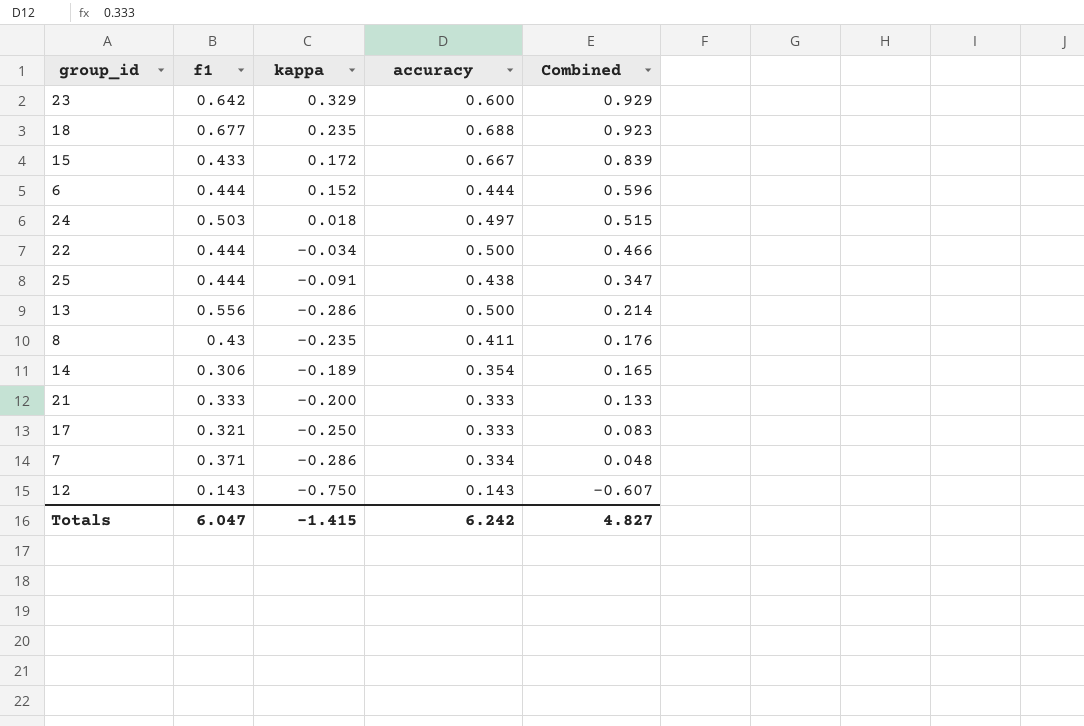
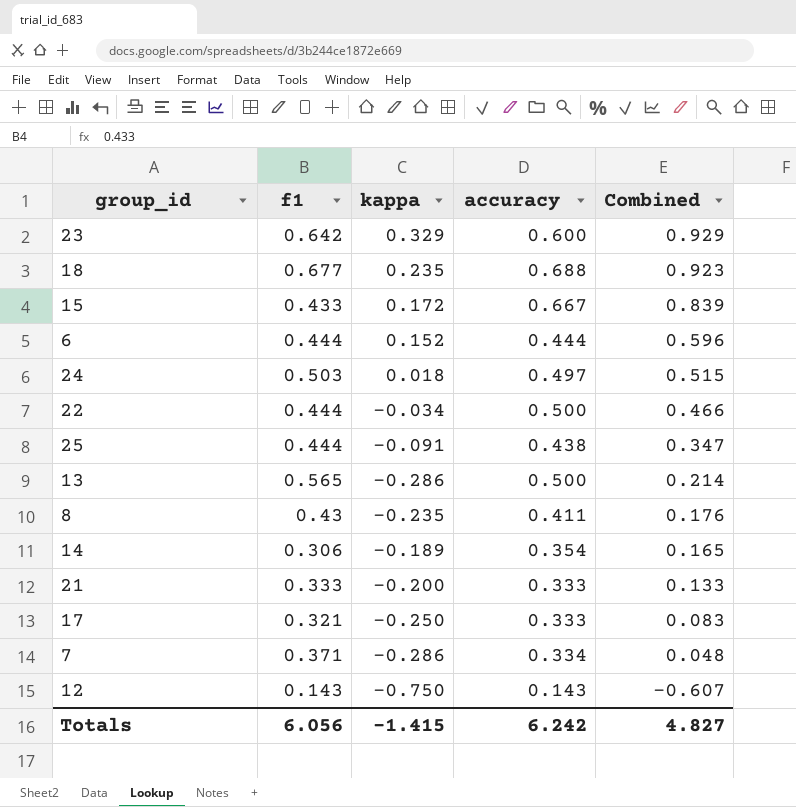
13 | f1: 0.556 -> 0.565
Totals | f1: 6.047 -> 6.056

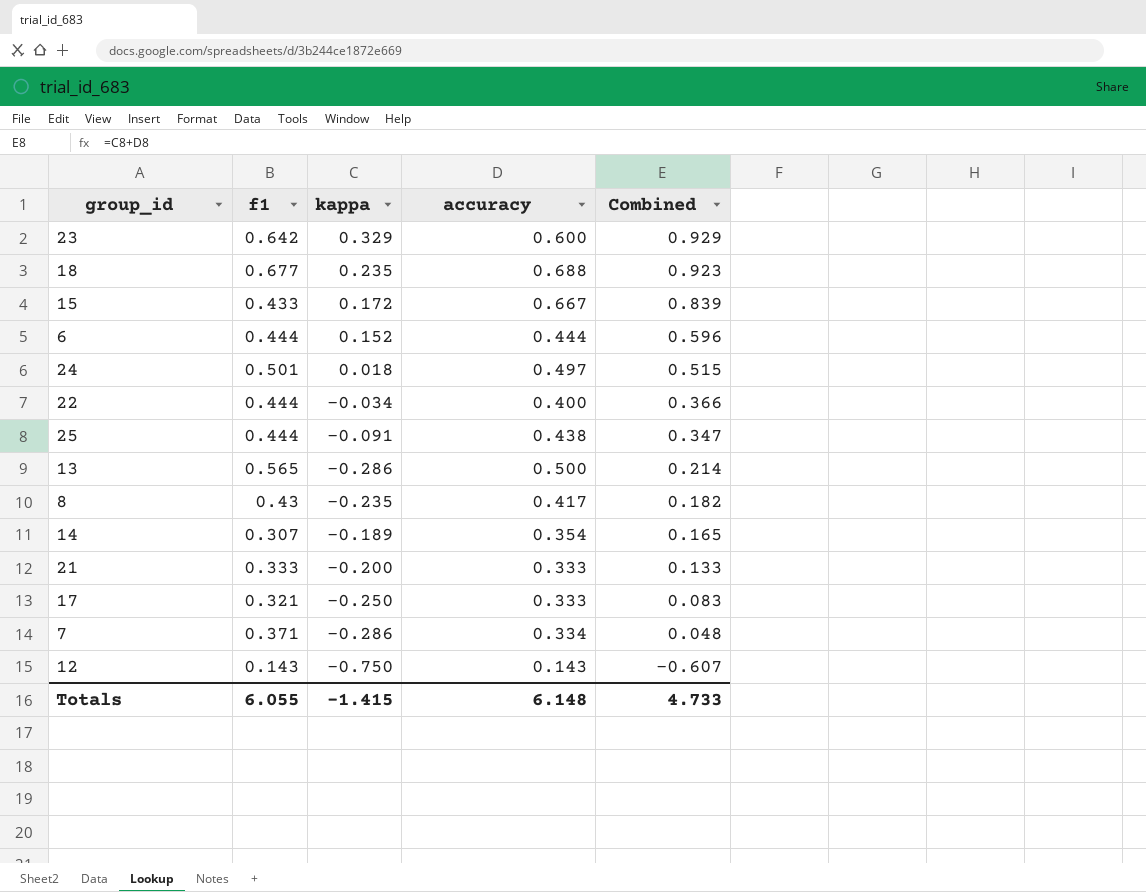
24 | f1: 0.503 -> 0.501
22 | accuracy: 0.500 -> 0.400
22 | Combined: 0.466 -> 0.366
8 | accuracy: 0.411 -> 0.417
8 | Combined: 0.176 -> 0.182
14 | f1: 0.306 -> 0.307
Totals | f1: 6.056 -> 6.055
Totals | accuracy: 6.242 -> 6.148
Totals | Combined: 4.827 -> 4.733

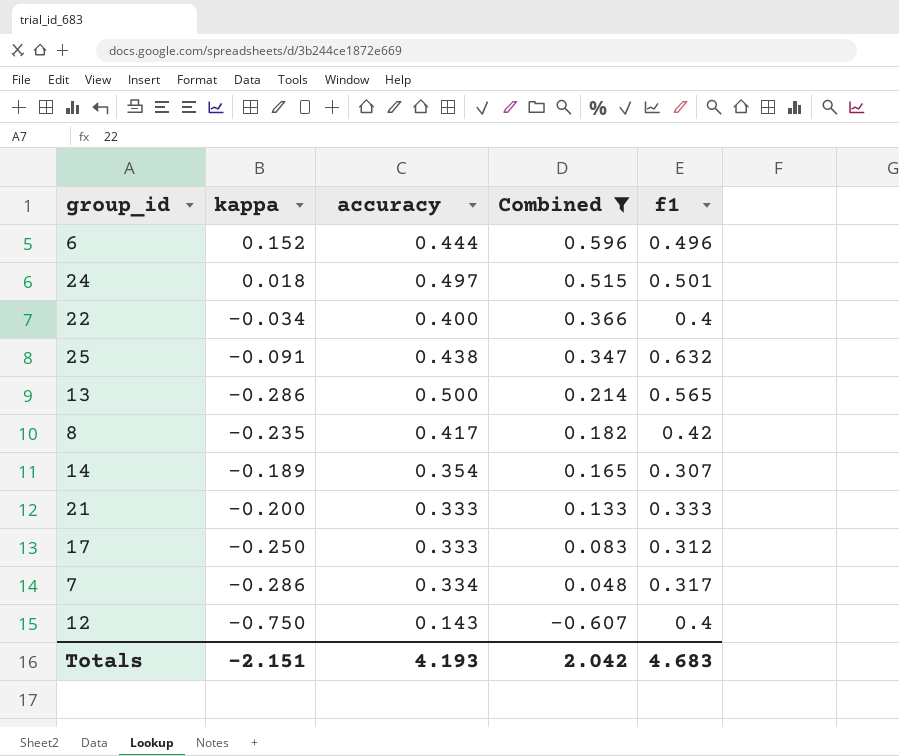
filter: none -> Combined <= 0.596
column f1 | position: 2 -> 5
6 | f1: 0.444 -> 0.496
22 | f1: 0.444 -> 0.4
25 | f1: 0.444 -> 0.632
8 | f1: 0.43 -> 0.42
17 | f1: 0.321 -> 0.312
7 | f1: 0.371 -> 0.317
12 | f1: 0.143 -> 0.4
Totals | kappa: -1.415 -> -2.151
Totals | accuracy: 6.148 -> 4.193
Totals | Combined: 4.733 -> 2.042
Totals | f1: 6.055 -> 4.683

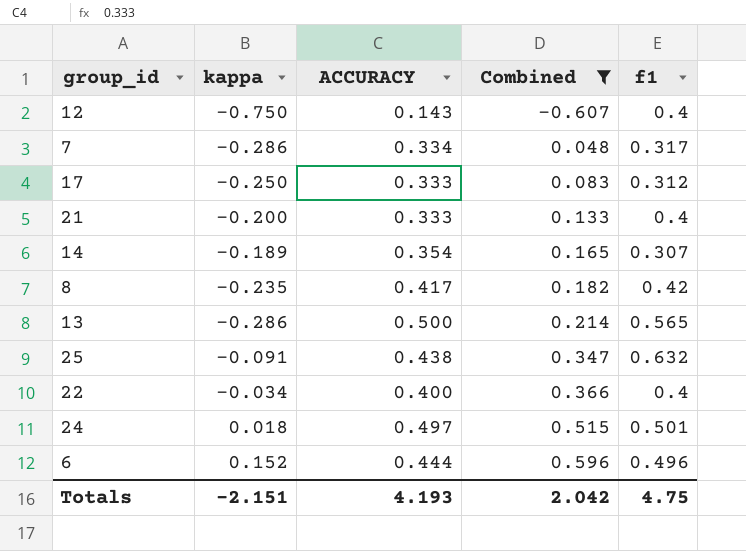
row order: Combined descending -> Combined ascending
column name: accuracy -> ACCURACY
21 | f1: 0.333 -> 0.4
Totals | f1: 4.683 -> 4.75

